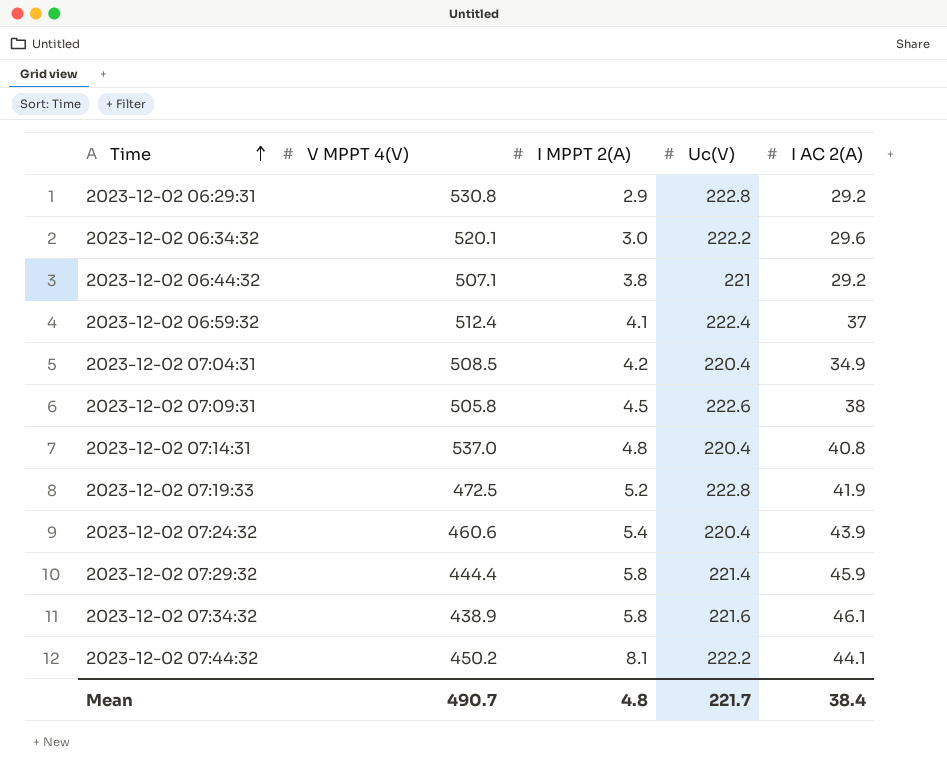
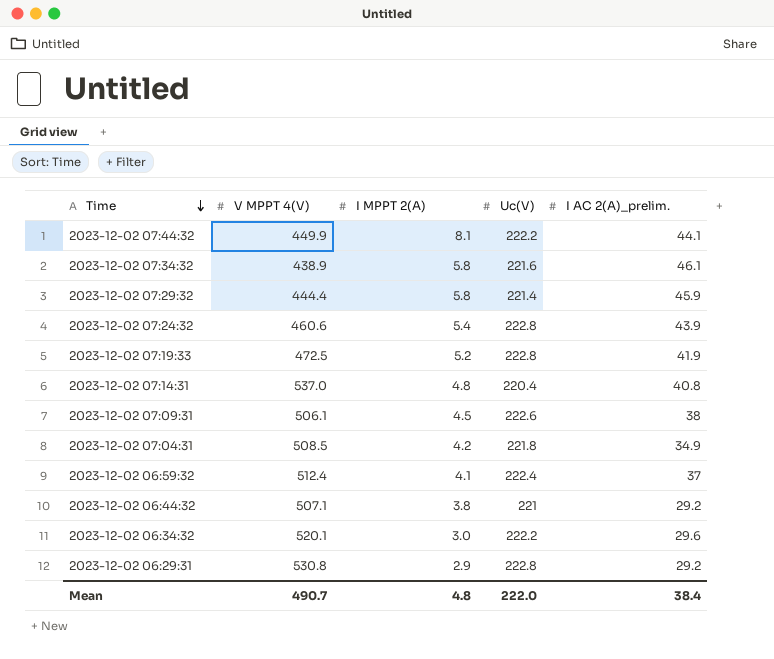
row order: Time ascending -> Time descending
column name: I AC 2(A) -> I AC 2(A)_prelim.
2023-12-02 07:44:32 | V MPPT 4(V): 450.2 -> 449.9
2023-12-02 07:24:32 | Uc(V): 220.4 -> 222.8
2023-12-02 07:09:31 | V MPPT 4(V): 505.8 -> 506.1
2023-12-02 07:04:31 | Uc(V): 220.4 -> 221.8
Mean | Uc(V): 221.7 -> 222.0

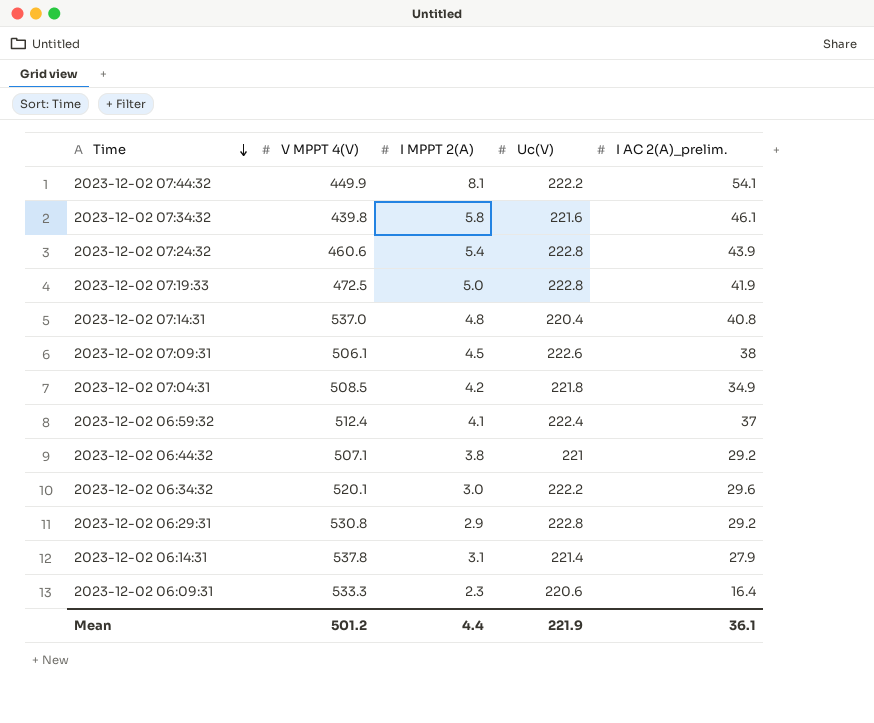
row 2023-12-02 07:29:32: 444.4 | 5.8 | 221.4 | 45.9 -> none
2023-12-02 07:44:32 | I AC 2(A)_prelim.: 44.1 -> 54.1
2023-12-02 07:34:32 | V MPPT 4(V): 438.9 -> 439.8
2023-12-02 07:19:33 | I MPPT 2(A): 5.2 -> 5.0
row 2023-12-02 06:14:31: none -> 537.8 | 3.1 | 221.4 | 27.9
row 2023-12-02 06:09:31: none -> 533.3 | 2.3 | 220.6 | 16.4
Mean | V MPPT 4(V): 490.7 -> 501.2
Mean | I MPPT 2(A): 4.8 -> 4.4
Mean | Uc(V): 222.0 -> 221.9
Mean | I AC 2(A)_prelim.: 38.4 -> 36.1

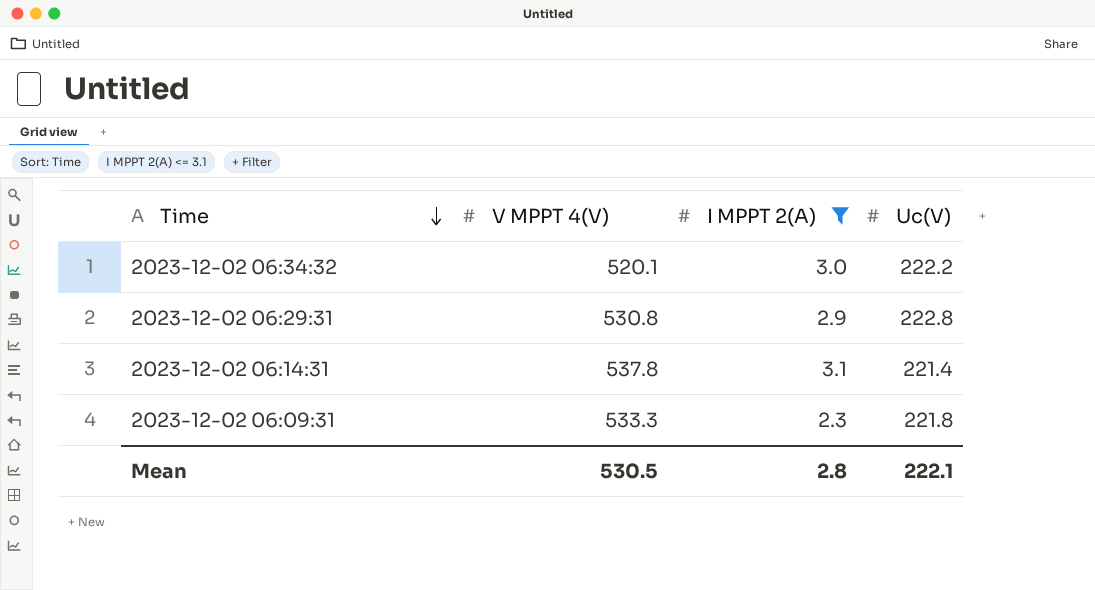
filter: none -> I MPPT 2(A) <= 3.1
column I AC 2(A)_prelim. | position: 5 -> none
2023-12-02 06:09:31 | Uc(V): 220.6 -> 221.8
Mean | V MPPT 4(V): 501.2 -> 530.5
Mean | I MPPT 2(A): 4.4 -> 2.8
Mean | Uc(V): 221.9 -> 222.1

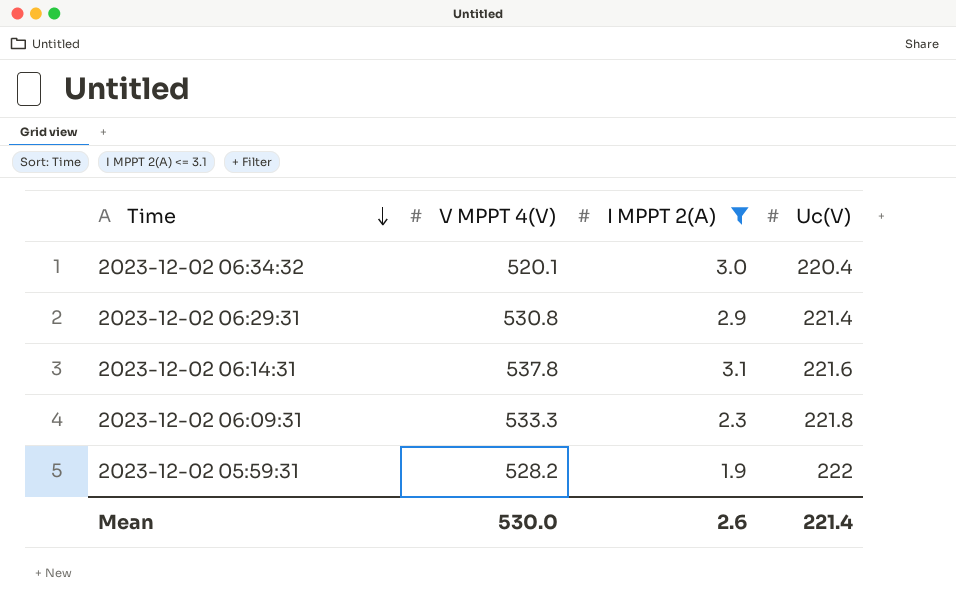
2023-12-02 06:34:32 | Uc(V): 222.2 -> 220.4
2023-12-02 06:29:31 | Uc(V): 222.8 -> 221.4
2023-12-02 06:14:31 | Uc(V): 221.4 -> 221.6
row 2023-12-02 05:59:31: none -> 528.2 | 1.9 | 222
Mean | V MPPT 4(V): 530.5 -> 530.0
Mean | I MPPT 2(A): 2.8 -> 2.6
Mean | Uc(V): 222.1 -> 221.4

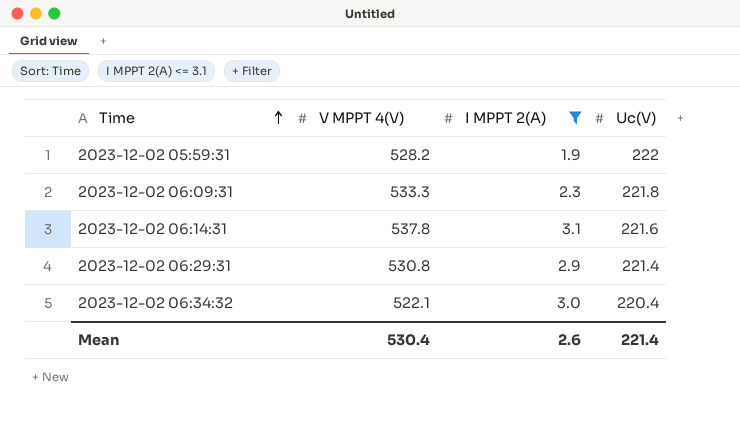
row order: Time descending -> Time ascending
2023-12-02 06:34:32 | V MPPT 4(V): 520.1 -> 522.1
Mean | V MPPT 4(V): 530.0 -> 530.4

